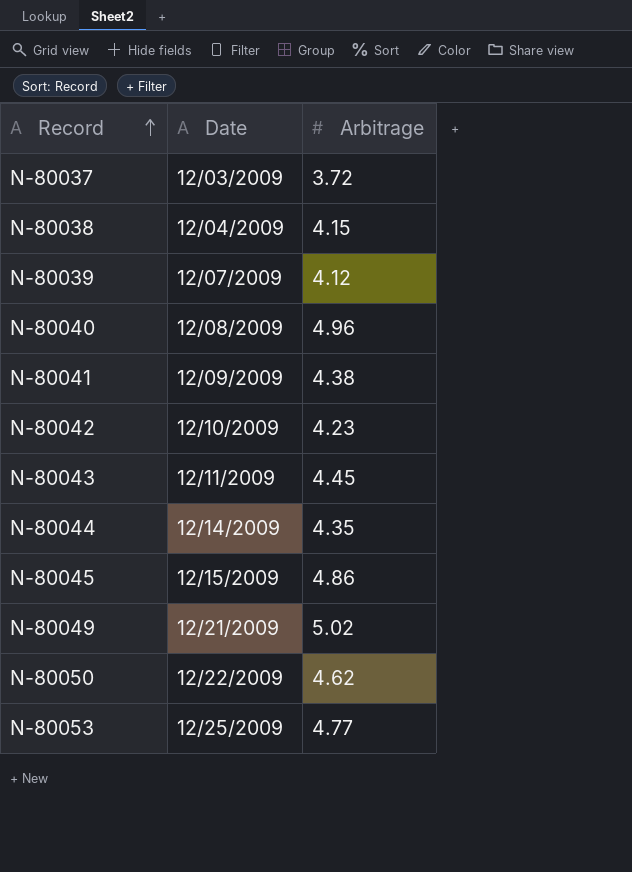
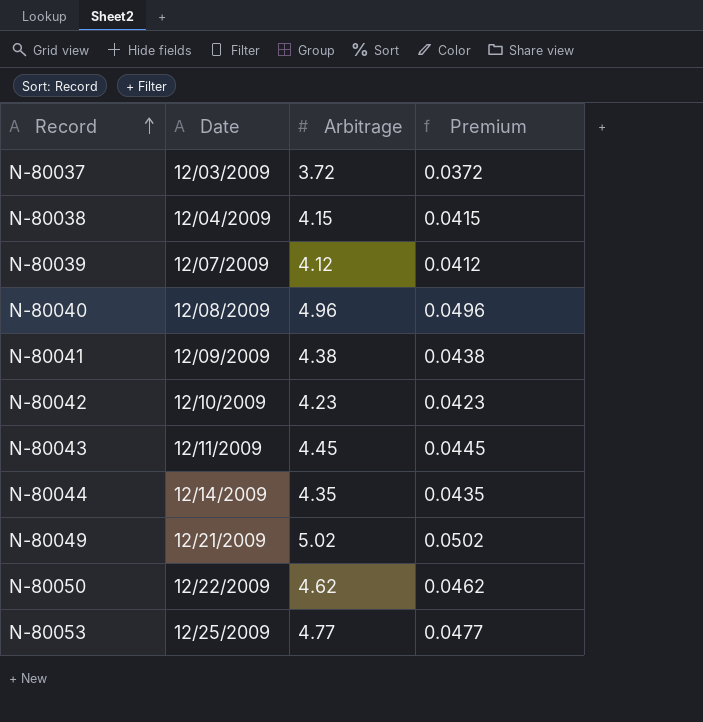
column Premium | formula: none -> [Arbitrage] * 0.01
row N-80045: 12/15/2009 | 4.86 -> none

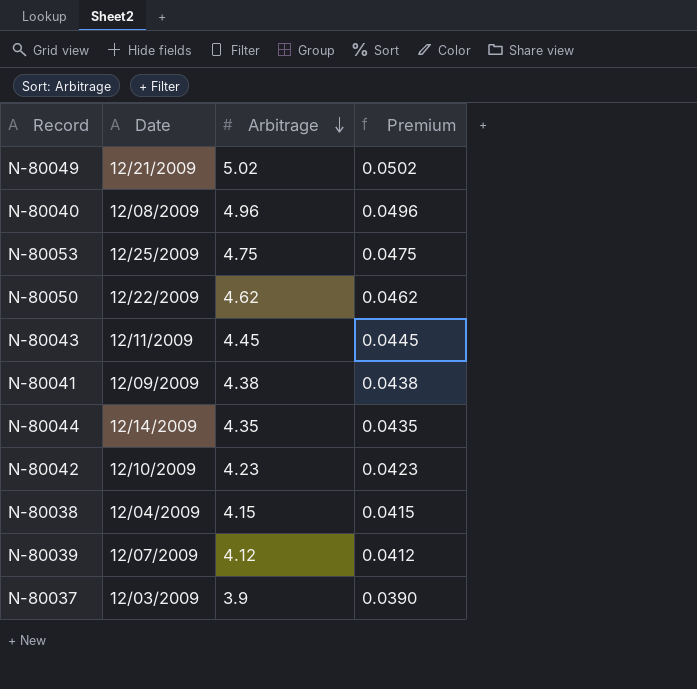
row order: Record ascending -> Arbitrage descending
N-80053 | Arbitrage: 4.77 -> 4.75
N-80053 | Premium: 0.0477 -> 0.0475
N-80037 | Arbitrage: 3.72 -> 3.9
N-80037 | Premium: 0.0372 -> 0.0390

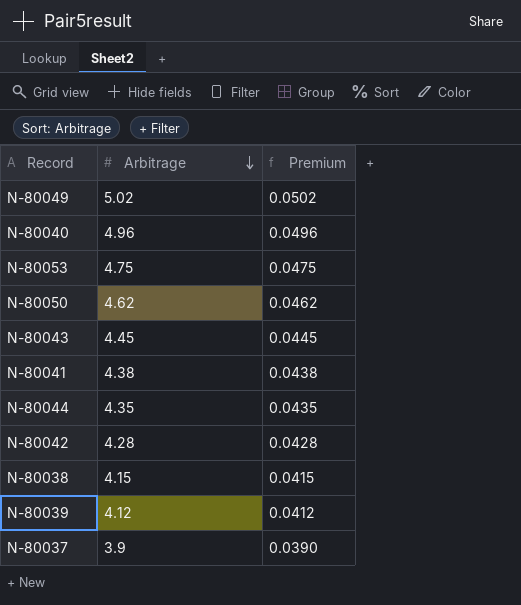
column Date | position: 2 -> none
N-80042 | Arbitrage: 4.23 -> 4.28
N-80042 | Premium: 0.0423 -> 0.0428

